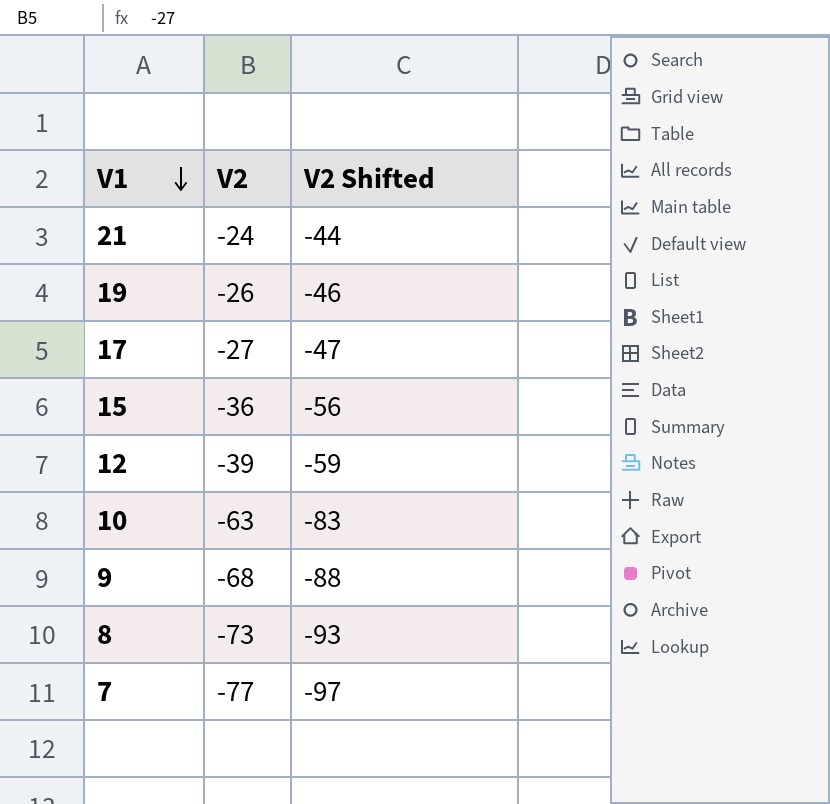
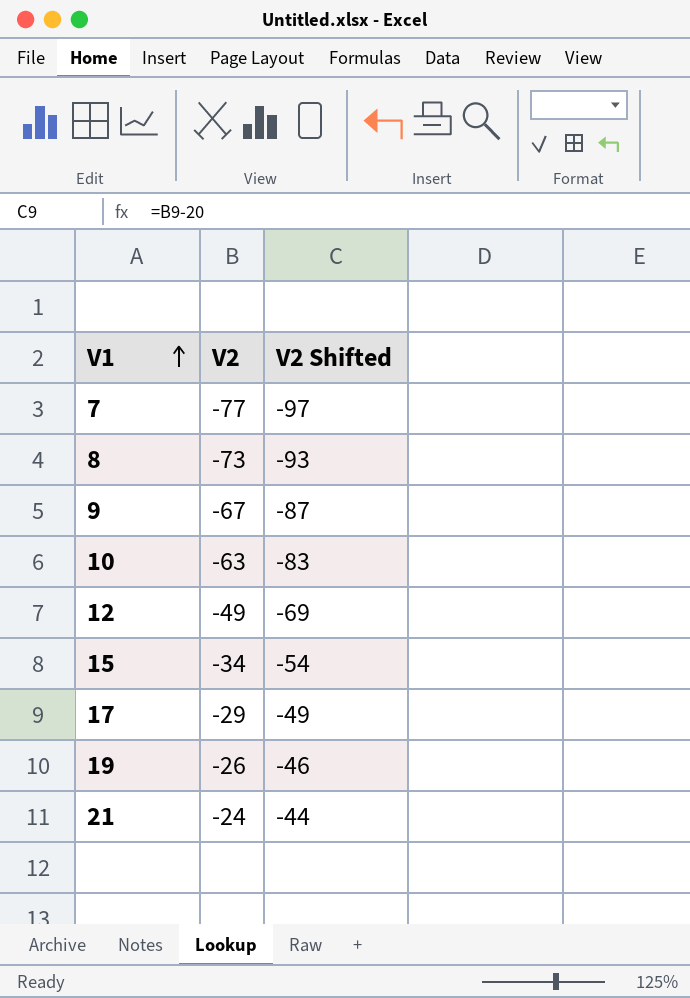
row order: V1 descending -> V1 ascending
9 | V2: -68 -> -67
9 | V2 Shifted: -88 -> -87
12 | V2: -39 -> -49
12 | V2 Shifted: -59 -> -69
15 | V2: -36 -> -34
15 | V2 Shifted: -56 -> -54
17 | V2: -27 -> -29
17 | V2 Shifted: -47 -> -49

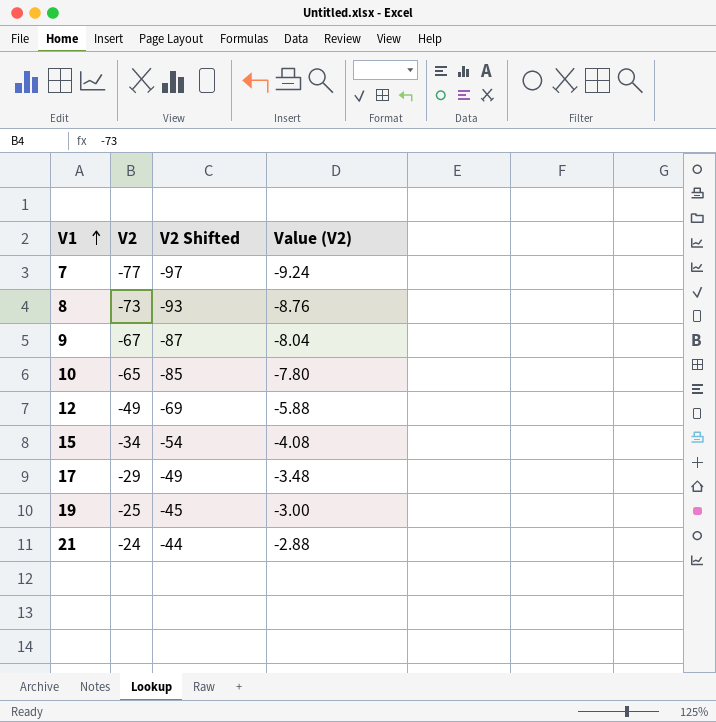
column Value (V2) | formula: none -> [V2] * 0.12
10 | V2: -63 -> -65
10 | V2 Shifted: -83 -> -85
19 | V2: -26 -> -25
19 | V2 Shifted: -46 -> -45

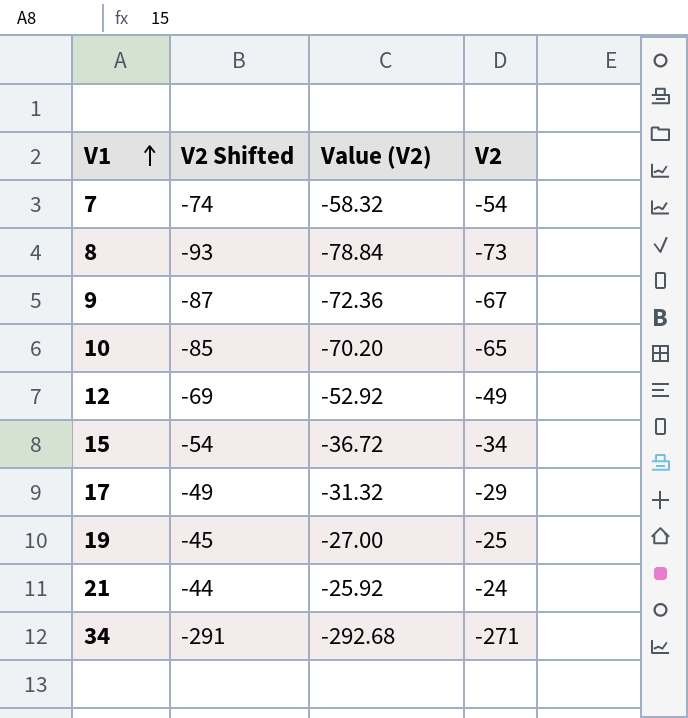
column Value (V2) | formula: [V2] * 0.12 -> [V2] * 1.08
column V2 | position: 2 -> 4
7 | V2 Shifted: -97 -> -74
7 | V2: -77 -> -54
row 34: none -> -291 | -292.68 | -271

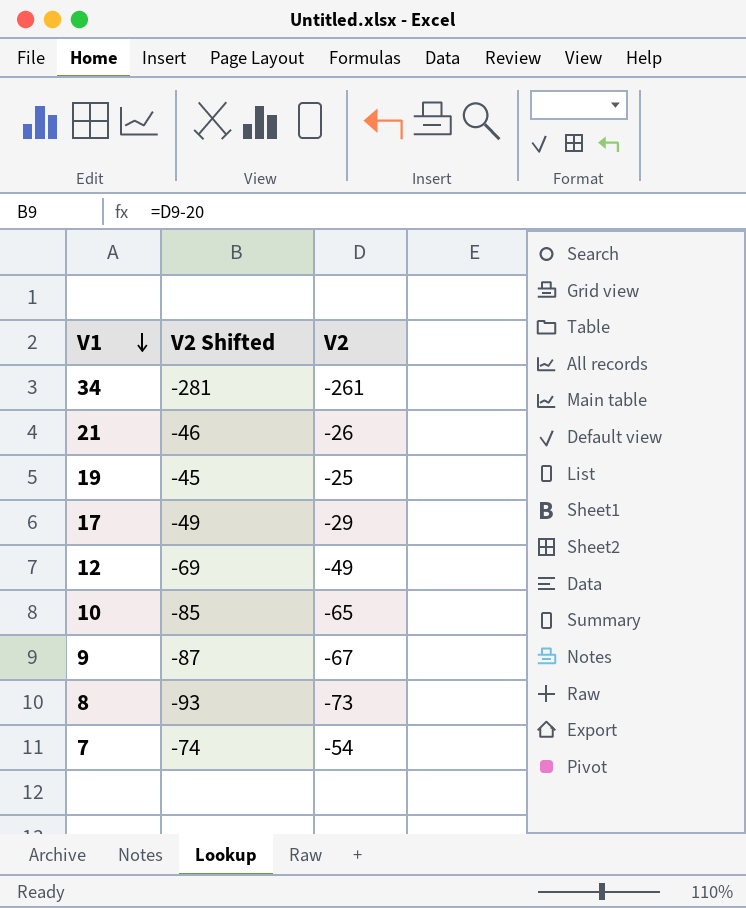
row order: V1 ascending -> V1 descending
column Value (V2) | formula: [V2] * 1.08 -> none
row 15: -54 | -36.72 | -34 -> none
34 | V2 Shifted: -291 -> -281
34 | V2: -271 -> -261
21 | V2 Shifted: -44 -> -46
21 | V2: -24 -> -26

